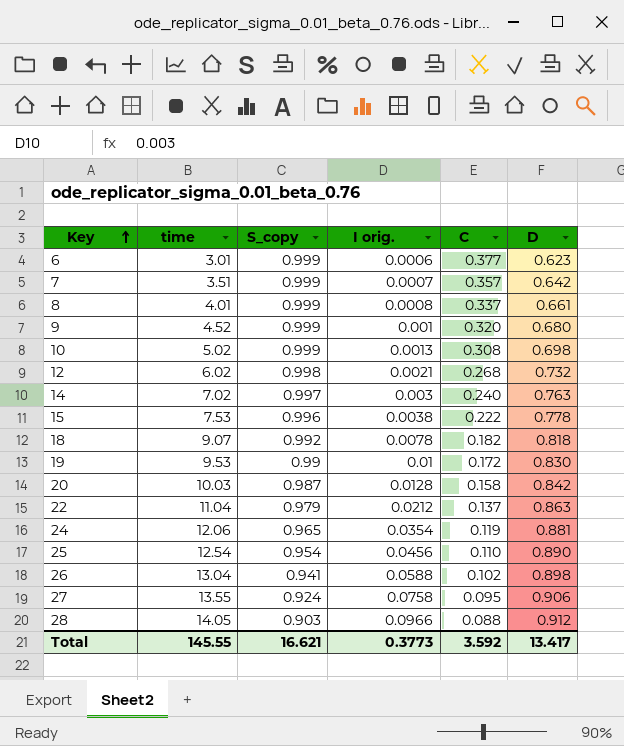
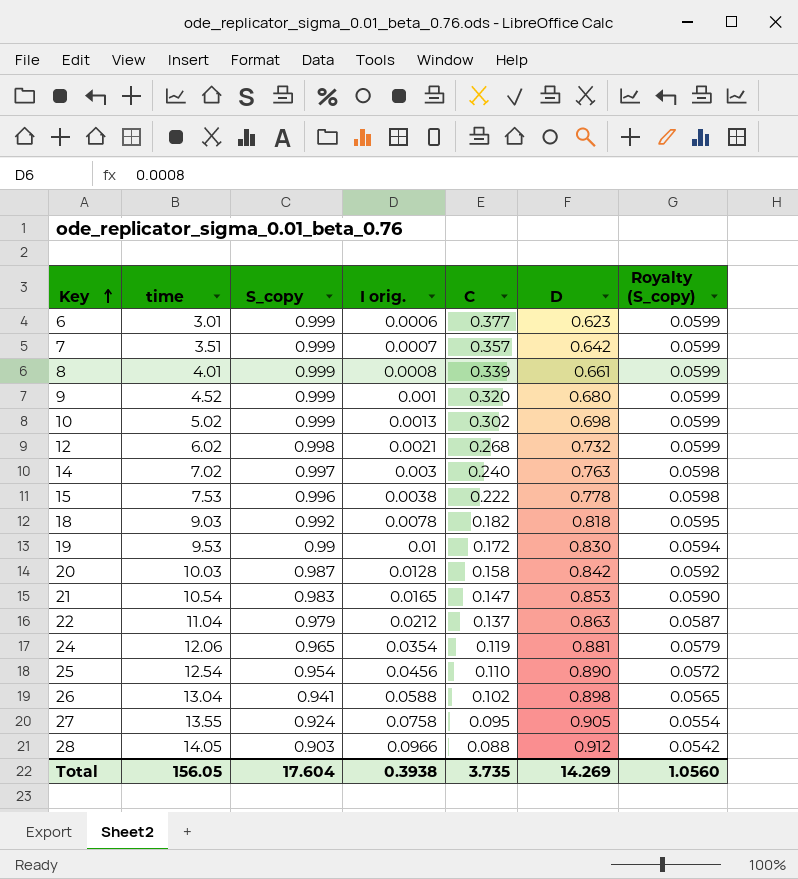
column Royalty (S_copy) | formula: none -> [S_copy] * 0.06
8 | C: 0.337 -> 0.339
10 | C: 0.308 -> 0.302
18 | time: 9.07 -> 9.03
row 21: none -> 10.54 | 0.983 | 0.0165 | 0.147 | 0.853 | 0.0590
27 | D: 0.906 -> 0.905
Total | time: 145.55 -> 156.05
Total | S_copy: 16.621 -> 17.604
Total | I orig.: 0.3773 -> 0.3938
Total | C: 3.592 -> 3.735
Total | D: 13.417 -> 14.269

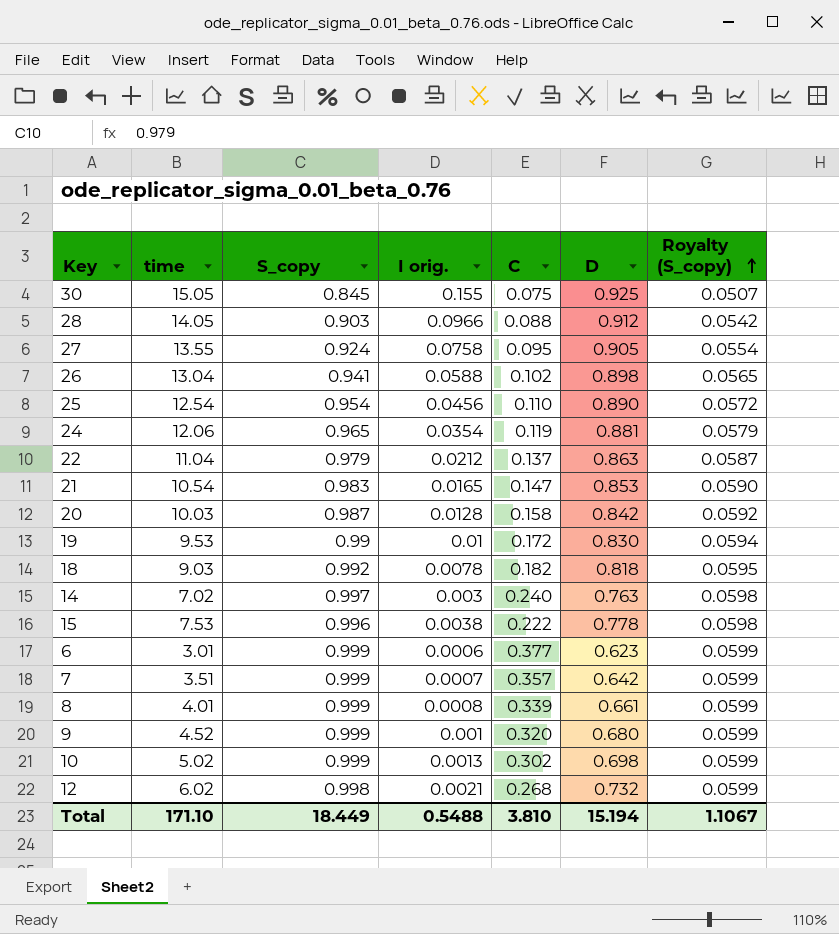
row order: Key ascending -> Royalty (S_copy) ascending
row 30: none -> 15.05 | 0.845 | 0.155 | 0.075 | 0.925 | 0.0507
Total | time: 156.05 -> 171.10
Total | S_copy: 17.604 -> 18.449
Total | I orig.: 0.3938 -> 0.5488
Total | C: 3.735 -> 3.810
Total | D: 14.269 -> 15.194
Total | Royalty (S_copy): 1.0560 -> 1.1067

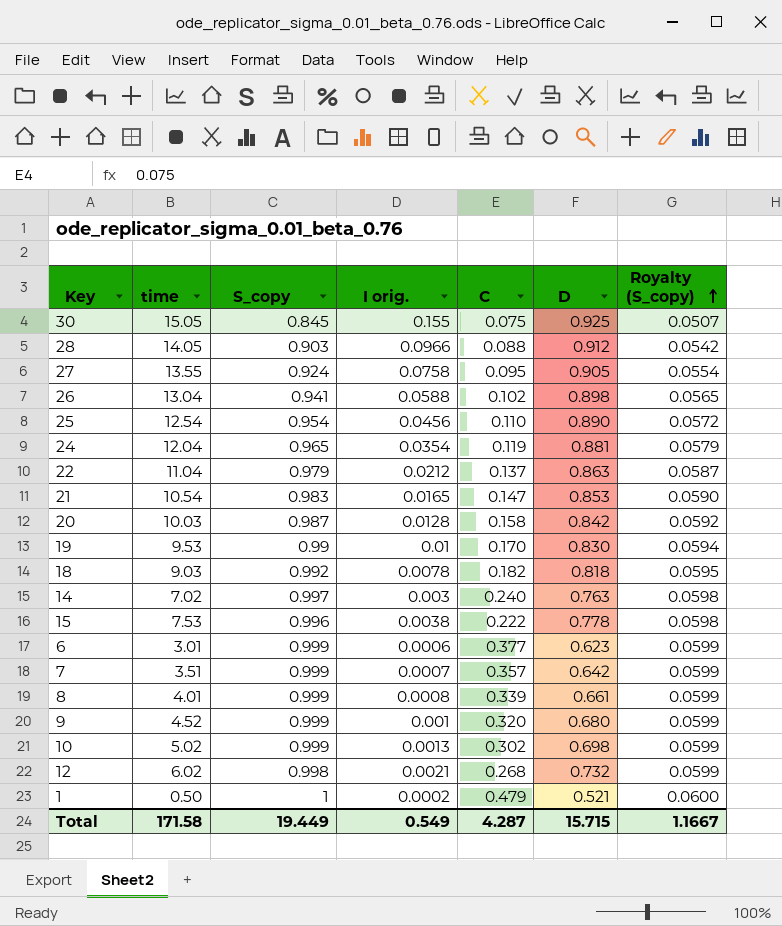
24 | time: 12.06 -> 12.04
19 | C: 0.172 -> 0.170
row 1: none -> 0.50 | 1 | 0.0002 | 0.479 | 0.521 | 0.0600
Total | time: 171.10 -> 171.58
Total | S_copy: 18.449 -> 19.449
Total | I orig.: 0.5488 -> 0.549
Total | C: 3.810 -> 4.287
Total | D: 15.194 -> 15.715
Total | Royalty (S_copy): 1.1067 -> 1.1667

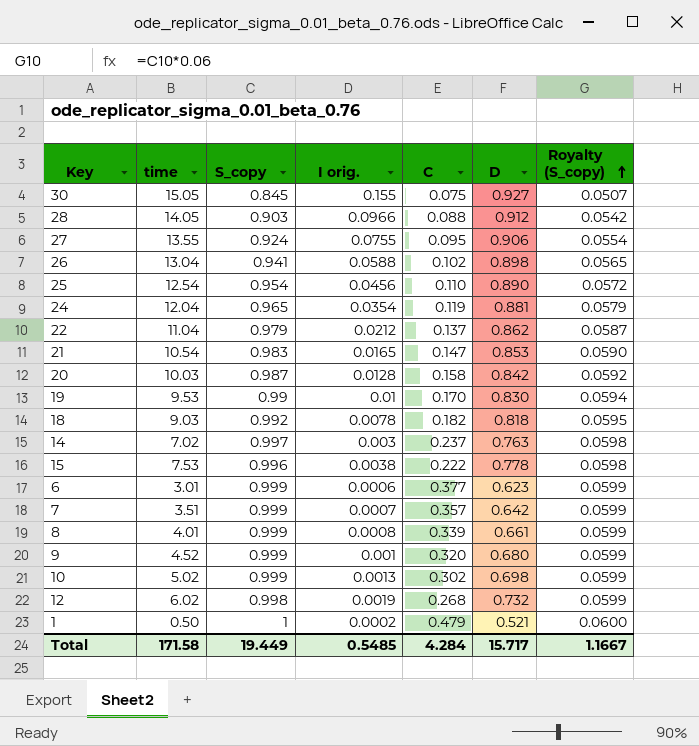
30 | D: 0.925 -> 0.927
27 | I orig.: 0.0758 -> 0.0755
27 | D: 0.905 -> 0.906
22 | D: 0.863 -> 0.862
14 | C: 0.240 -> 0.237
12 | I orig.: 0.0021 -> 0.0019
Total | I orig.: 0.549 -> 0.5485
Total | C: 4.287 -> 4.284
Total | D: 15.715 -> 15.717

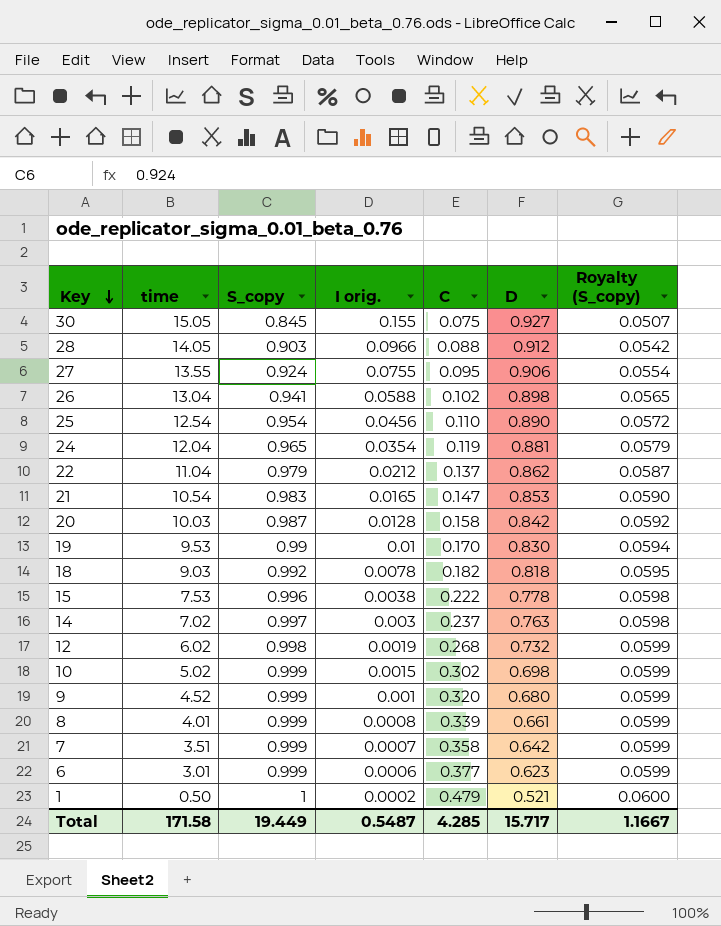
row order: Royalty (S_copy) ascending -> Key descending
10 | I orig.: 0.0013 -> 0.0015
7 | C: 0.357 -> 0.358
Total | I orig.: 0.5485 -> 0.5487
Total | C: 4.284 -> 4.285

